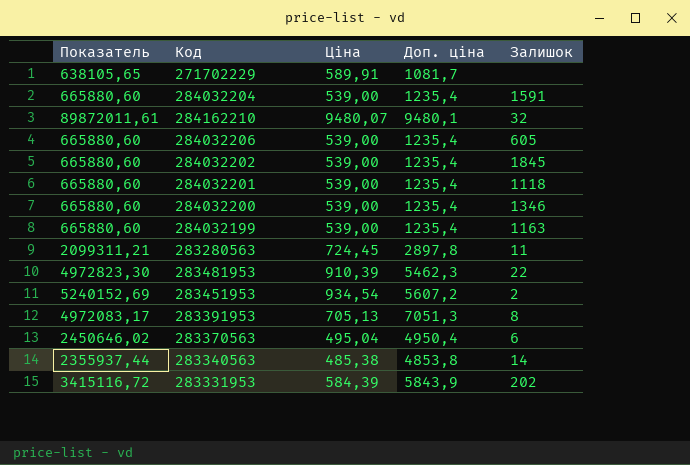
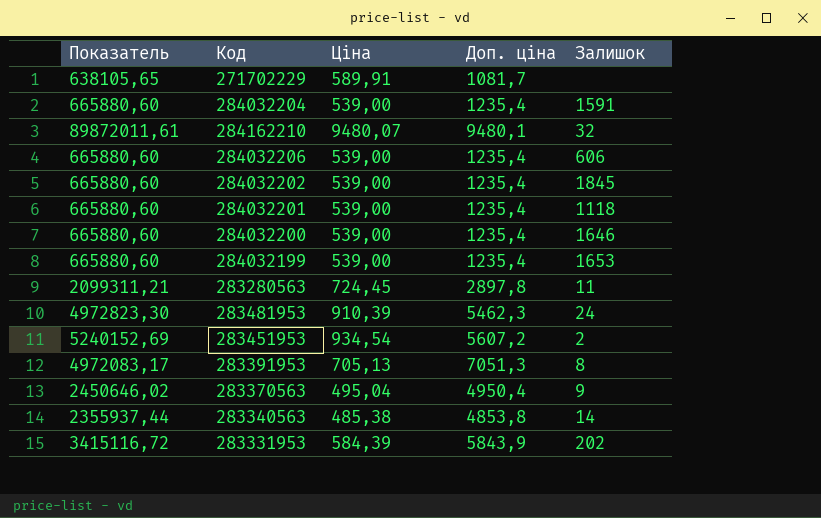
284032206 | Залишок: 605 -> 606
284032200 | Залишок: 1346 -> 1646
284032199 | Залишок: 1163 -> 1653
283481953 | Залишок: 22 -> 24
283370563 | Залишок: 6 -> 9

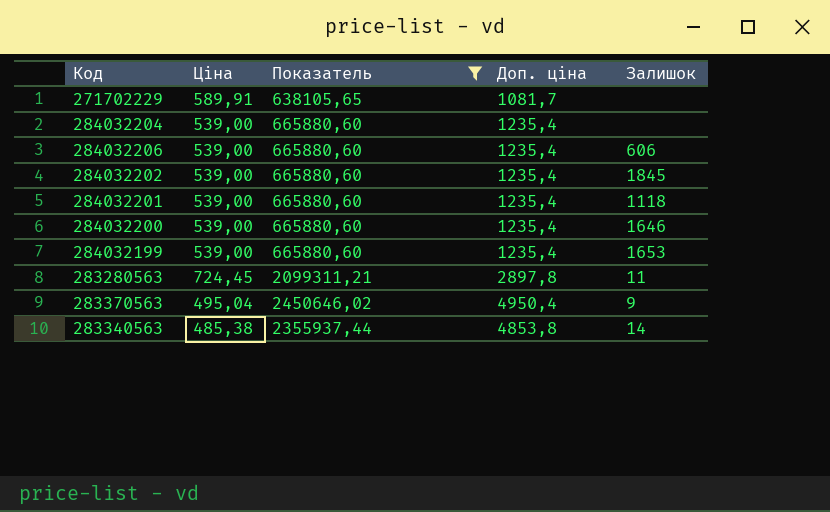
filter: none -> Показатель <= 2450646,02
column Показатель | position: 1 -> 3
284032204 | Залишок: 1591 -> none

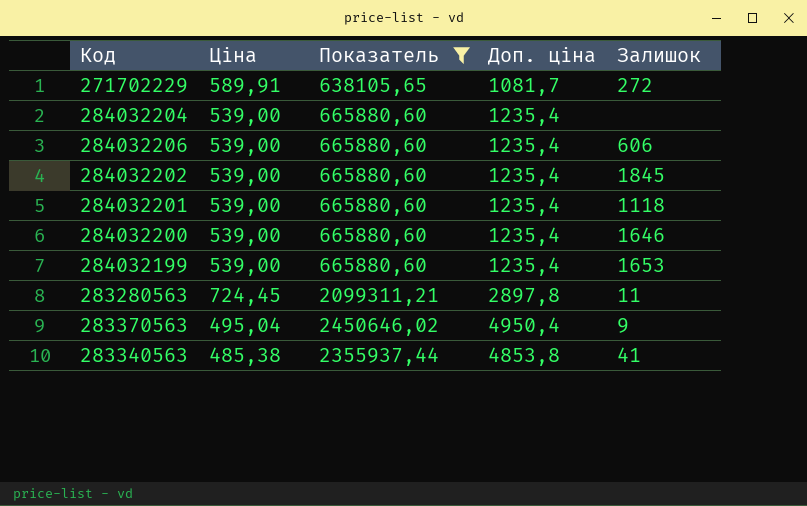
271702229 | Залишок: none -> 272
283340563 | Залишок: 14 -> 41

